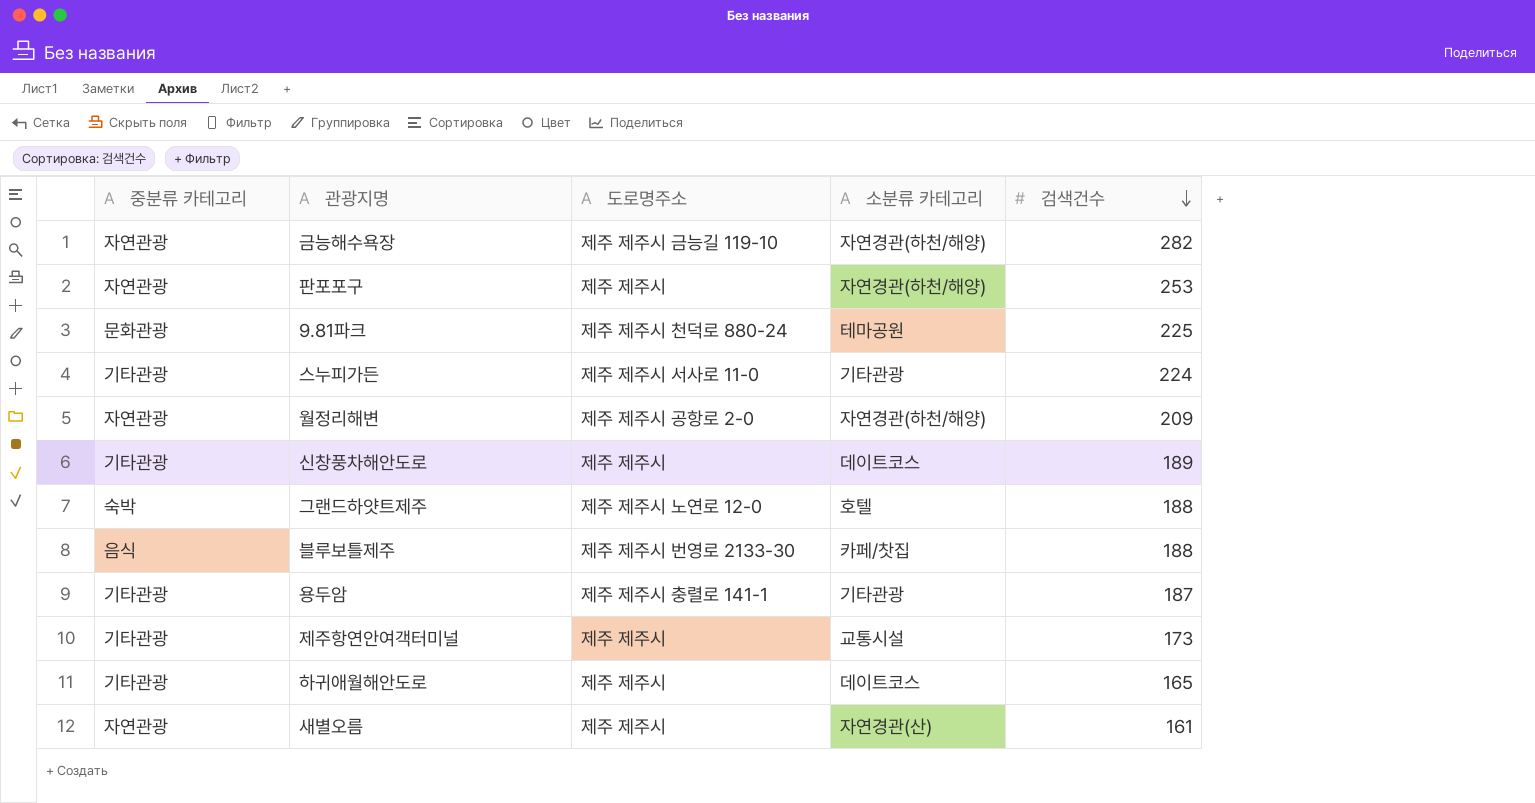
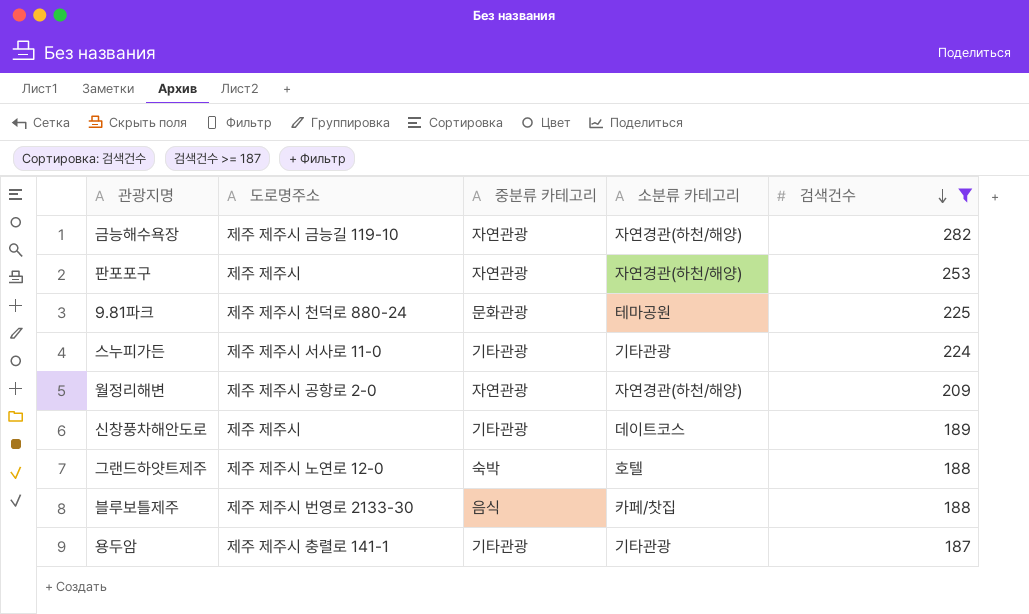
filter: none -> 검색건수 >= 187
column 중분류 카테고리 | position: 1 -> 3

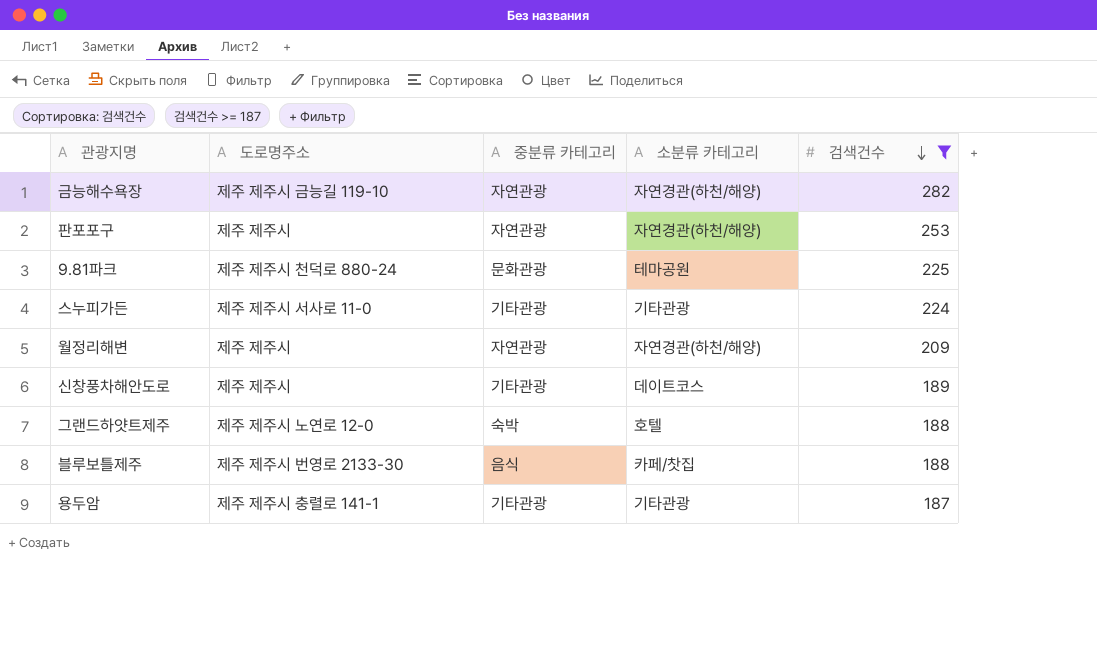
월정리해변 | 도로명주소: 제주 제주시 공항로 2-0 -> 제주 제주시

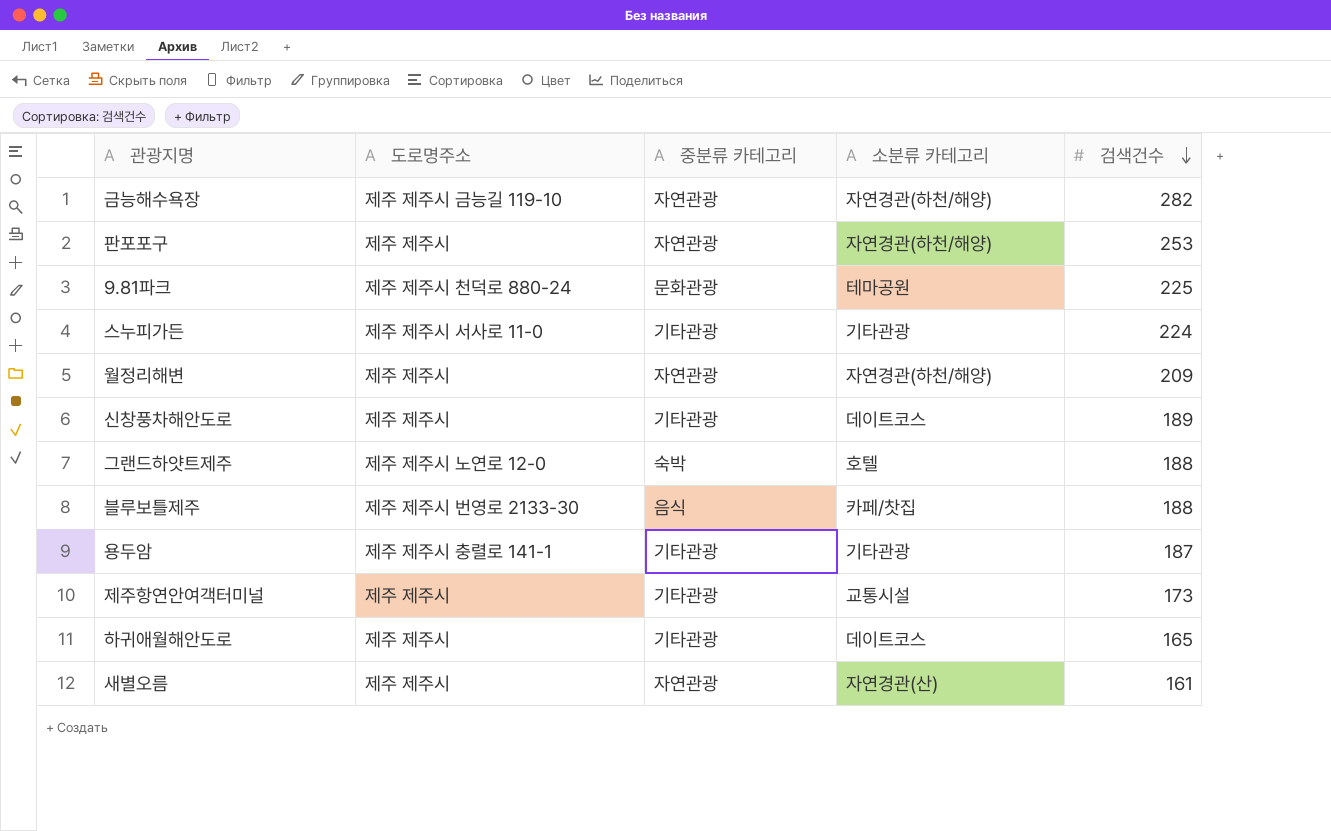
filter: 검색건수 >= 187 -> none

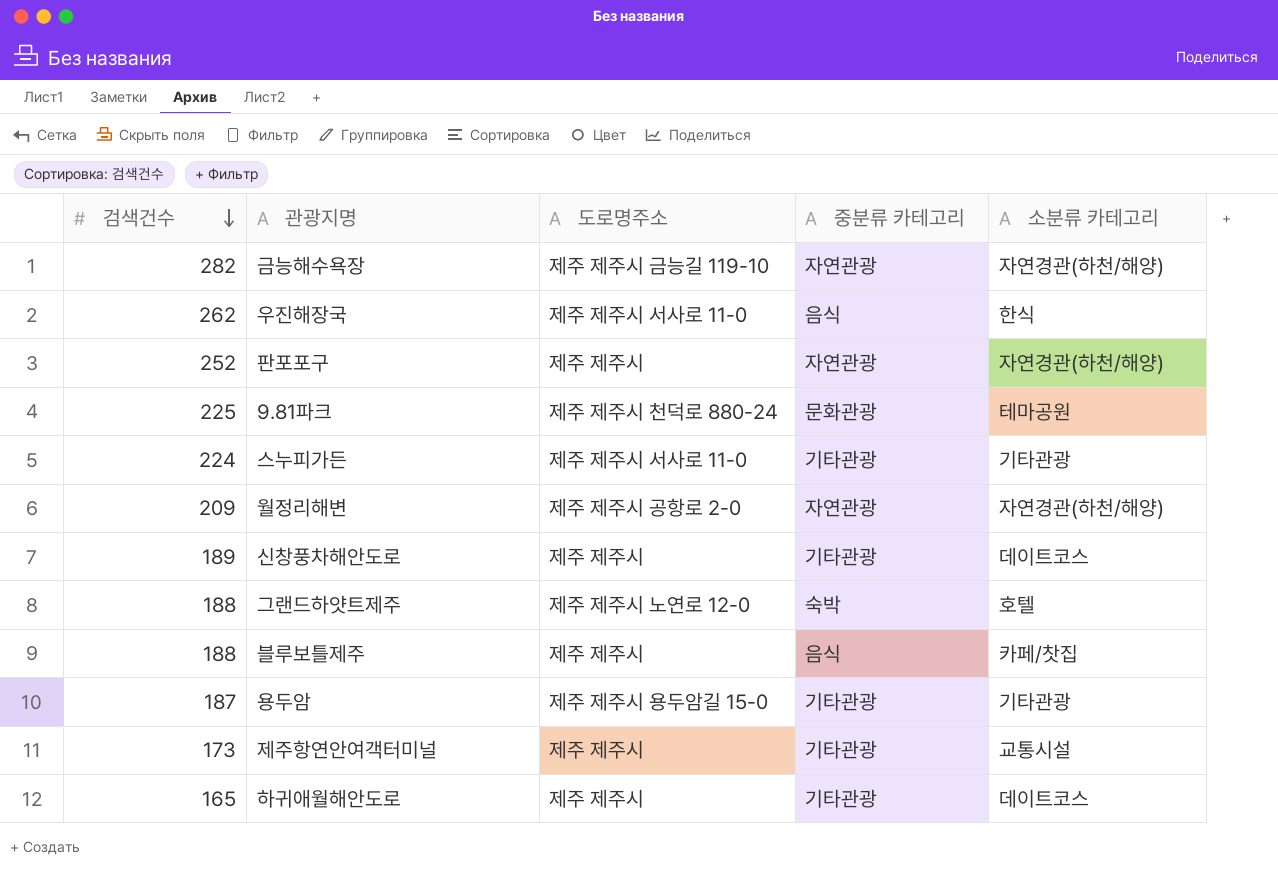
column 검색건수 | position: 5 -> 1
row 새별오름: 제주 제주시 | 자연관광 | 자연경관(산) | 161 -> none
row 우진해장국: none -> 262 | 제주 제주시 서사로 11-0 | 음식 | 한식
판포포구 | 검색건수: 253 -> 252
월정리해변 | 도로명주소: 제주 제주시 -> 제주 제주시 공항로 2-0
블루보틀제주 | 도로명주소: 제주 제주시 번영로 2133-30 -> 제주 제주시
용두암 | 도로명주소: 제주 제주시 충렬로 141-1 -> 제주 제주시 용두암길 15-0

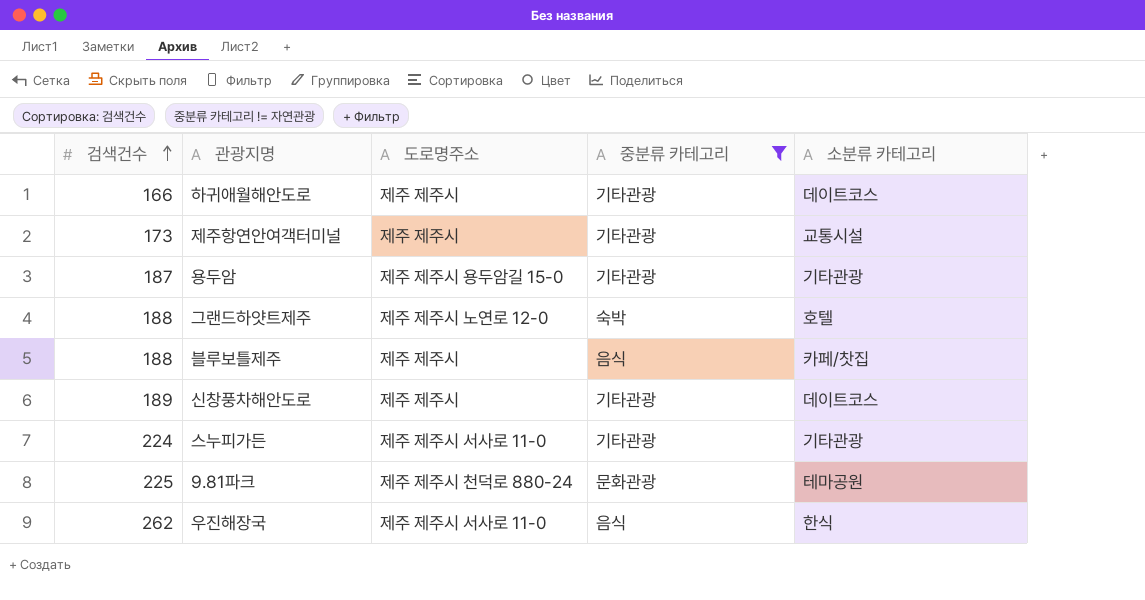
filter: none -> 중분류 카테고리 != 자연관광
row order: 검색건수 descending -> 검색건수 ascending
하귀애월해안도로 | 검색건수: 165 -> 166

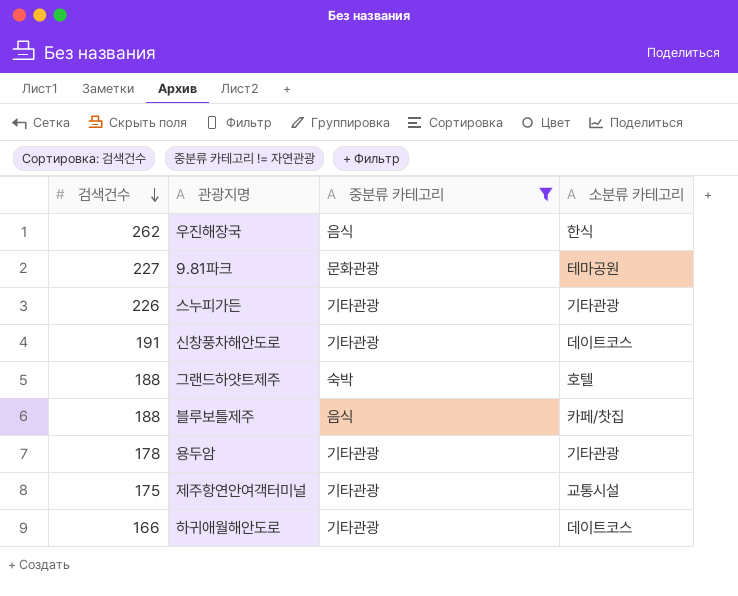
row order: 검색건수 ascending -> 검색건수 descending
column 도로명주소 | position: 3 -> none
9.81파크 | 검색건수: 225 -> 227
스누피가든 | 검색건수: 224 -> 226
신창풍차해안도로 | 검색건수: 189 -> 191
용두암 | 검색건수: 187 -> 178
제주항연안여객터미널 | 검색건수: 173 -> 175

